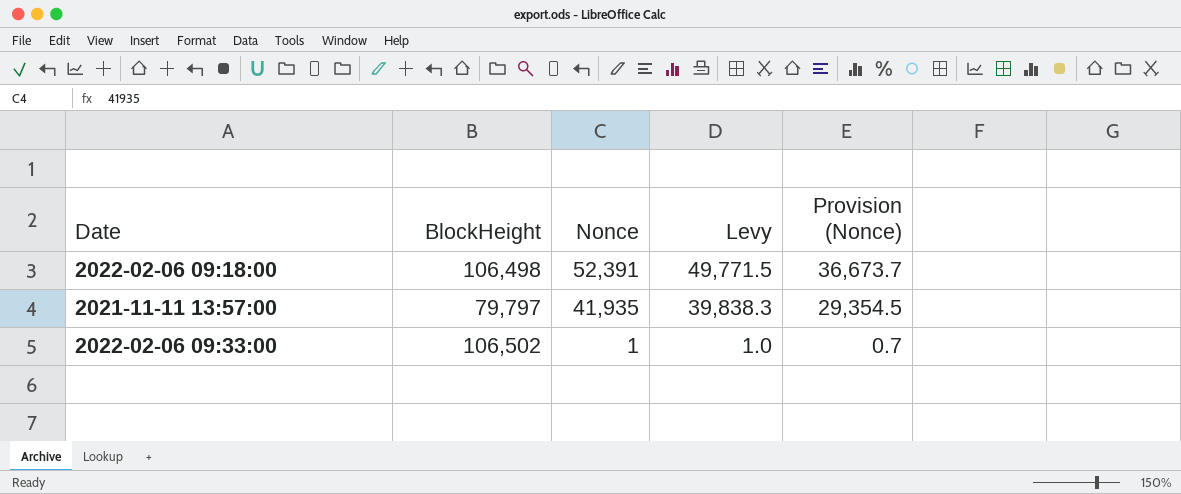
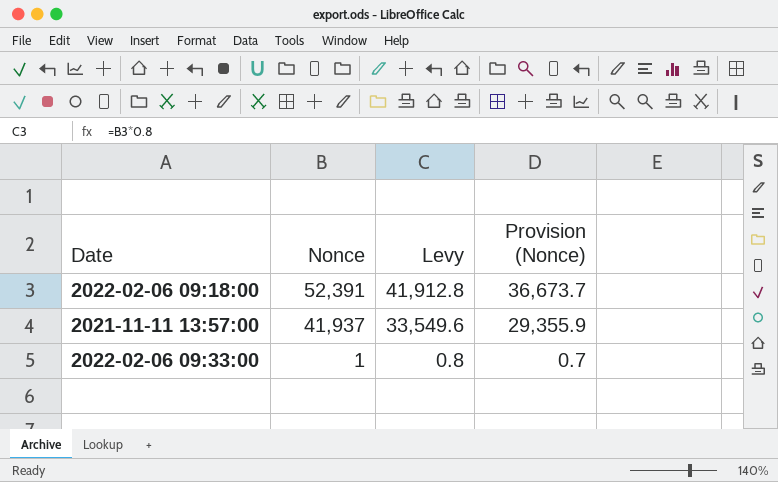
column BlockHeight | position: 2 -> none
column Levy | formula: [Nonce] * 0.95 -> [Nonce] * 0.8
2021-11-11 13:57:00 | Nonce: 41,935 -> 41,937
2021-11-11 13:57:00 | Provision (Nonce): 29,354.5 -> 29,355.9

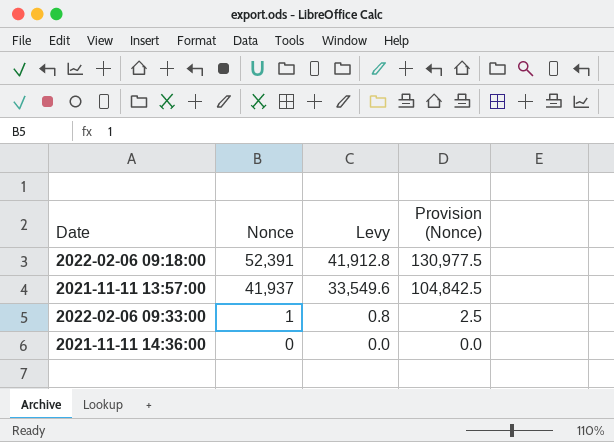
column Provision (Nonce) | formula: [Nonce] * 0.7 -> [Nonce] * 2.5
row 2021-11-11 14:36:00: none -> 0 | 0.0 | 0.0

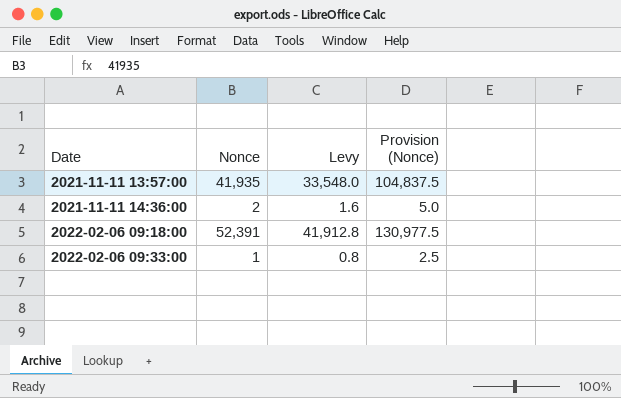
row order: Nonce descending -> Date ascending
2021-11-11 13:57:00 | Nonce: 41,937 -> 41,935
2021-11-11 13:57:00 | Levy: 33,549.6 -> 33,548.0
2021-11-11 13:57:00 | Provision (Nonce): 104,842.5 -> 104,837.5
2021-11-11 14:36:00 | Nonce: 0 -> 2
2021-11-11 14:36:00 | Levy: 0.0 -> 1.6
2021-11-11 14:36:00 | Provision (Nonce): 0.0 -> 5.0

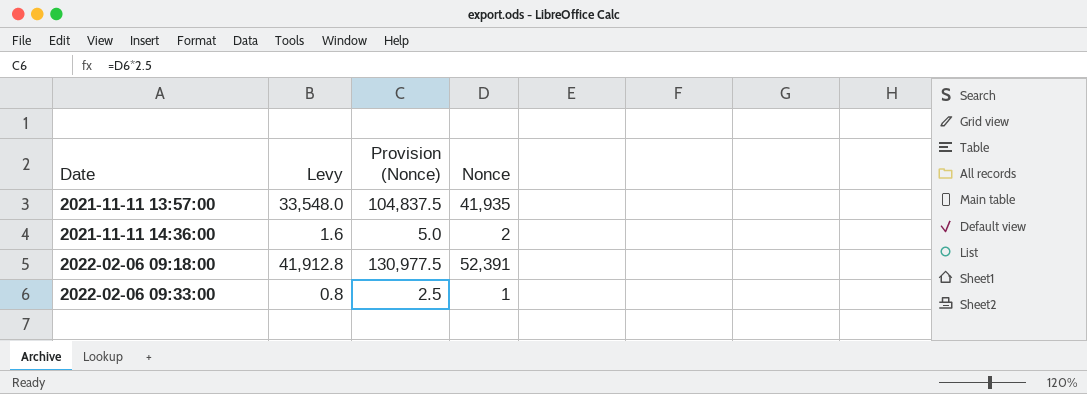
column Nonce | position: 2 -> 4

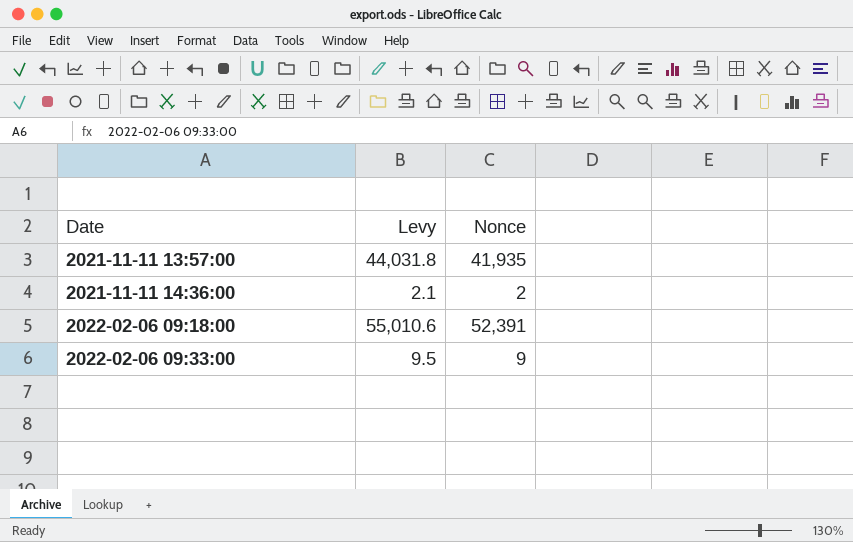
column Provision (Nonce) | formula: [Nonce] * 2.5 -> none
column Levy | formula: [Nonce] * 0.8 -> [Nonce] * 1.05
2022-02-06 09:33:00 | Nonce: 1 -> 9

